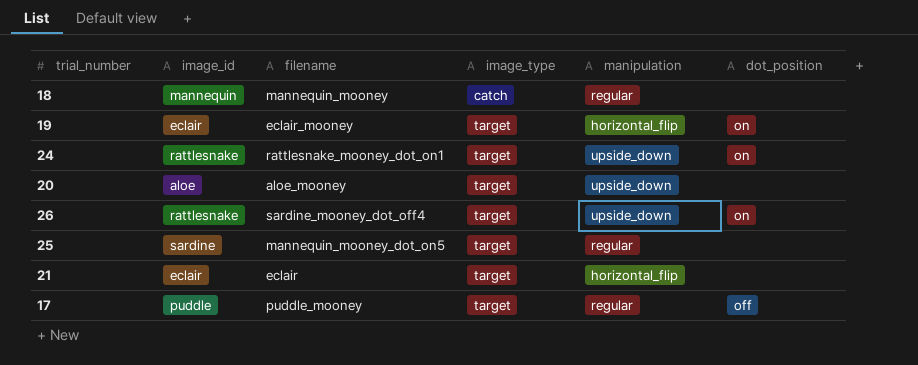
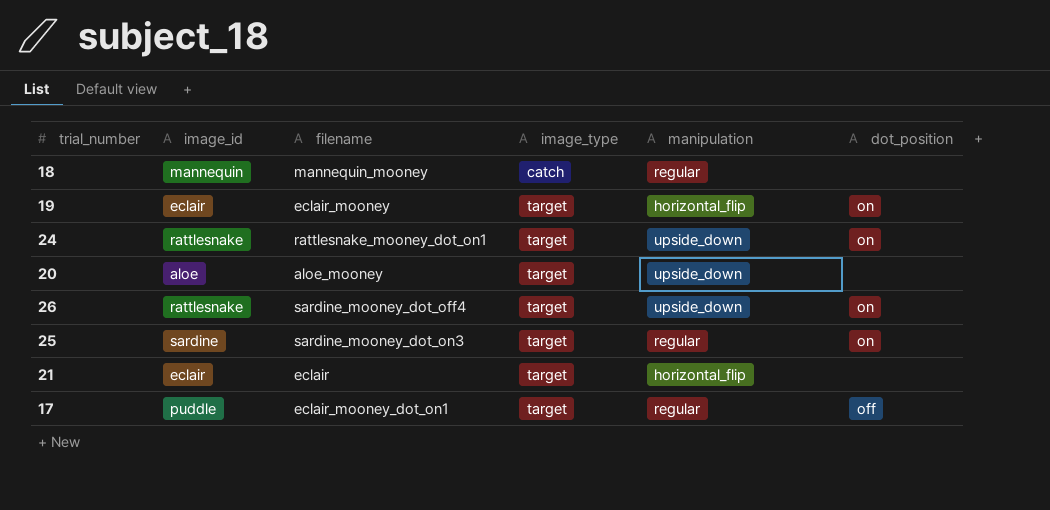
25 | filename: mannequin_mooney_dot_on5 -> sardine_mooney_dot_on3
25 | dot_position: none -> on
17 | filename: puddle_mooney -> eclair_mooney_dot_on1

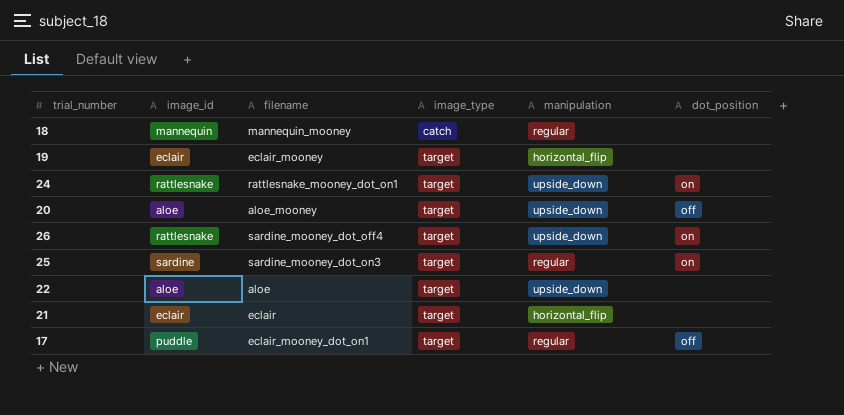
19 | dot_position: on -> none
20 | dot_position: none -> off
row 22: none -> aloe | aloe | target | upside_down | none

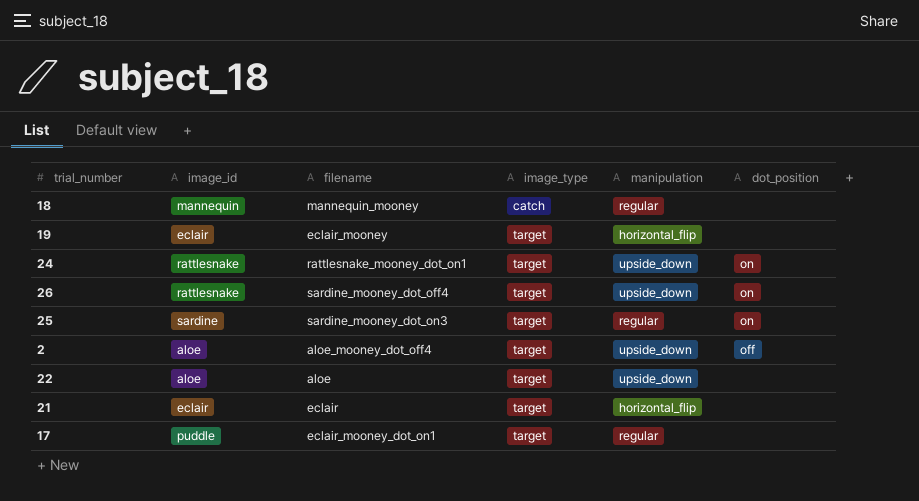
row 20: aloe | aloe_mooney | target | upside_down | off -> none
row 2: none -> aloe | aloe_mooney_dot_off4 | target | upside_down | off
17 | dot_position: off -> none

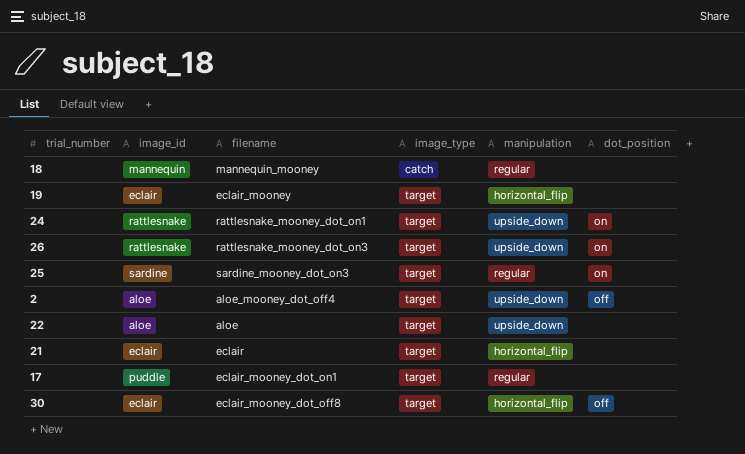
26 | filename: sardine_mooney_dot_off4 -> rattlesnake_mooney_dot_on3
row 30: none -> eclair | eclair_mooney_dot_off8 | target | horizontal_flip | off

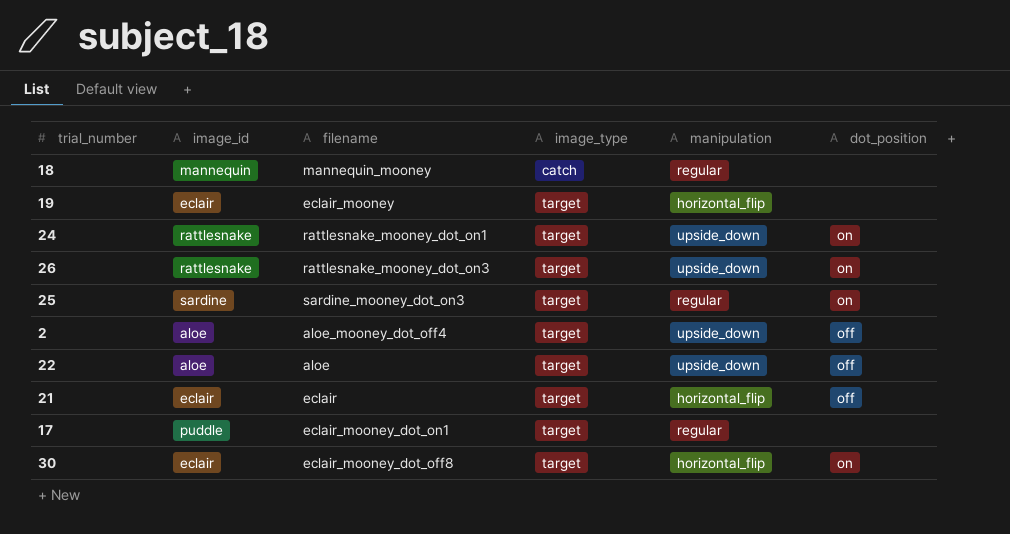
22 | dot_position: none -> off
21 | dot_position: none -> off
30 | dot_position: off -> on

